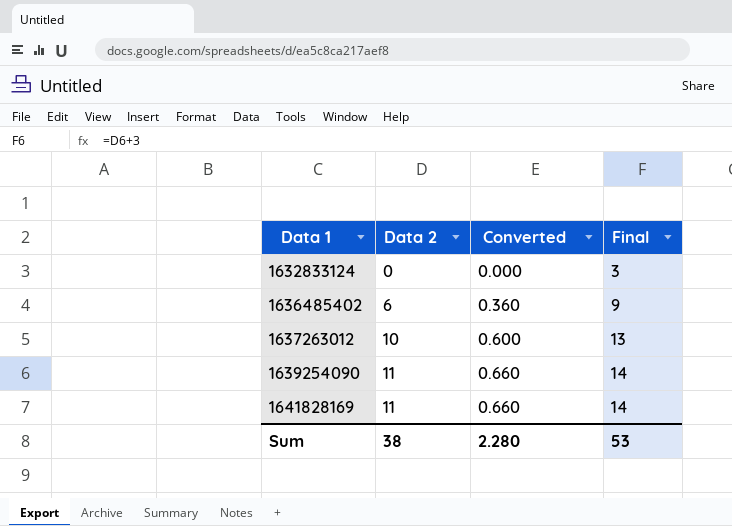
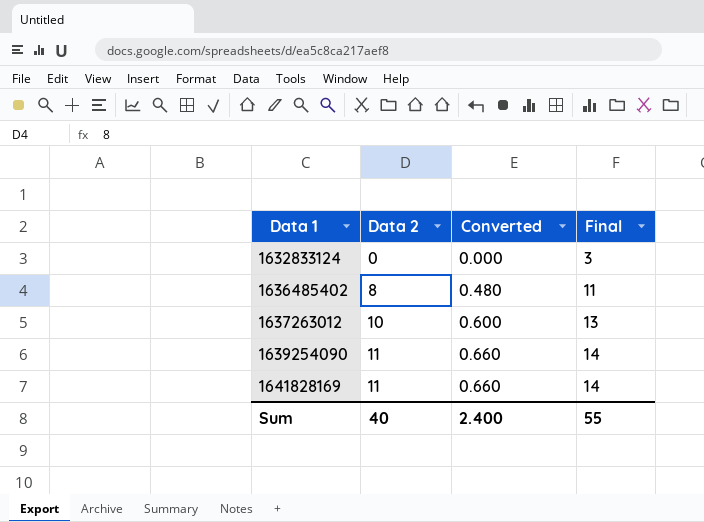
1636485402 | Data 2: 6 -> 8
1636485402 | Converted: 0.360 -> 0.480
1636485402 | Final: 9 -> 11
Sum | Data 2: 38 -> 40
Sum | Converted: 2.280 -> 2.400
Sum | Final: 53 -> 55

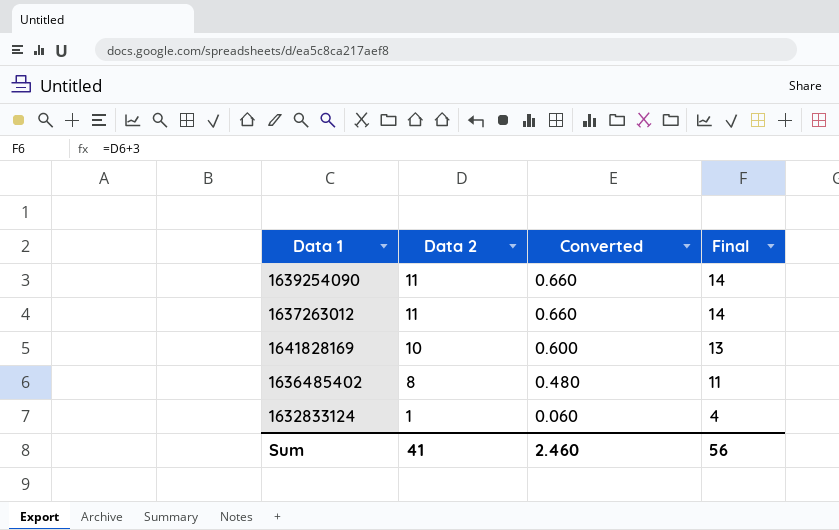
row order: Data 1 ascending -> Data 2 descending
1637263012 | Data 2: 10 -> 11
1637263012 | Converted: 0.600 -> 0.660
1637263012 | Final: 13 -> 14
1641828169 | Data 2: 11 -> 10
1641828169 | Converted: 0.660 -> 0.600
1641828169 | Final: 14 -> 13
1632833124 | Data 2: 0 -> 1
1632833124 | Converted: 0.000 -> 0.060
1632833124 | Final: 3 -> 4
Sum | Data 2: 40 -> 41
Sum | Converted: 2.400 -> 2.460
Sum | Final: 55 -> 56

